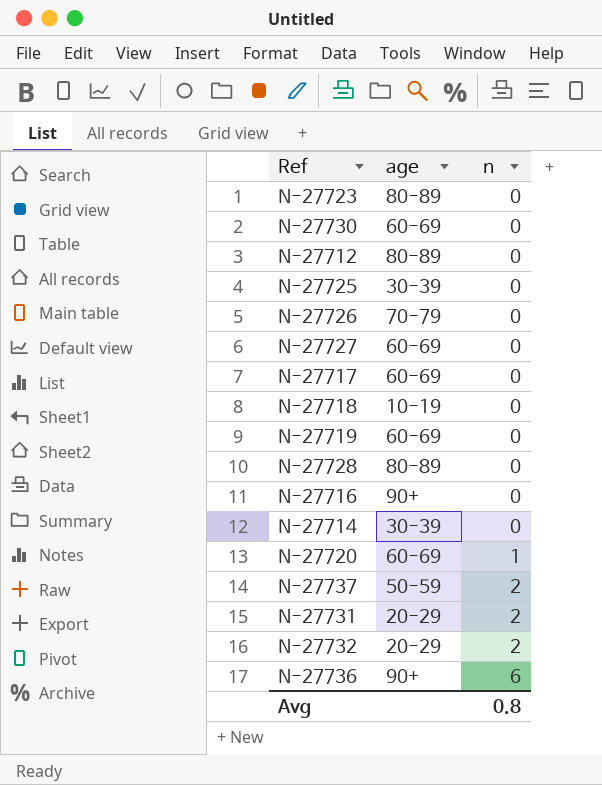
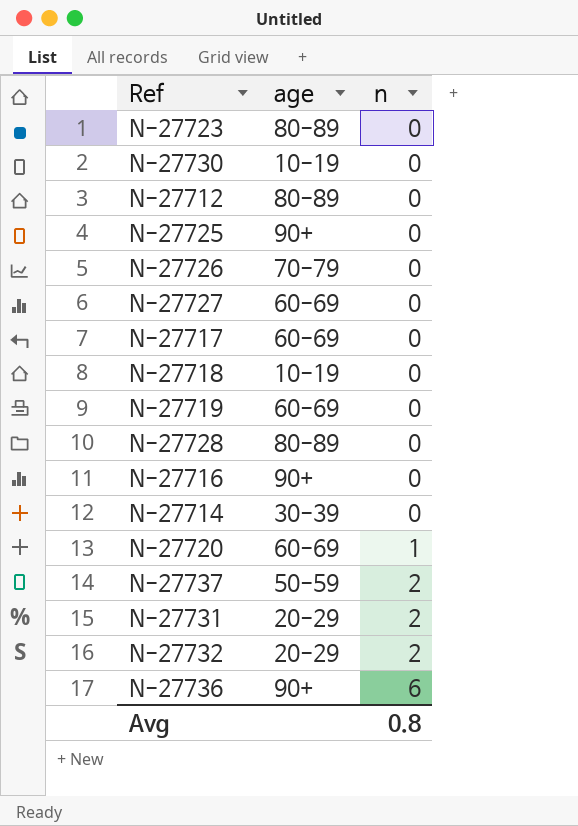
N-27730 | age: 60-69 -> 10-19
N-27725 | age: 30-39 -> 90+

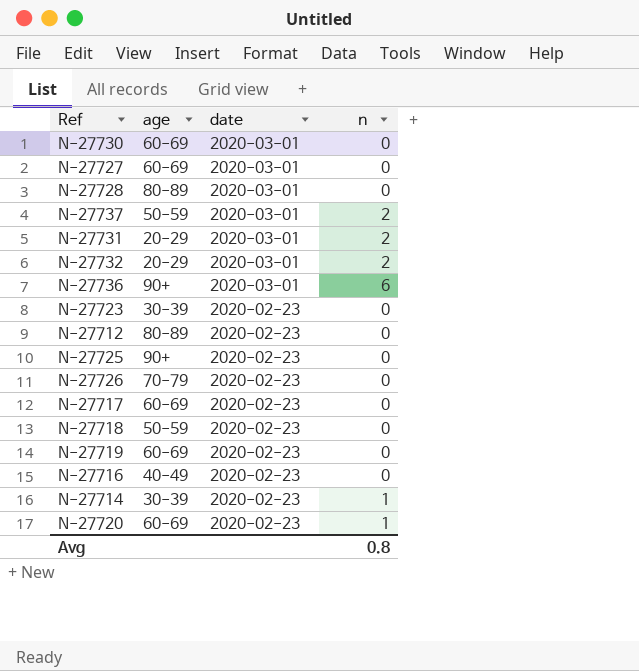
row order: n ascending -> date descending
column date | position: none -> 3
N-27730 | age: 10-19 -> 60-69
N-27723 | age: 80-89 -> 30-39
N-27718 | age: 10-19 -> 50-59
N-27716 | age: 90+ -> 40-49
N-27714 | n: 0 -> 1

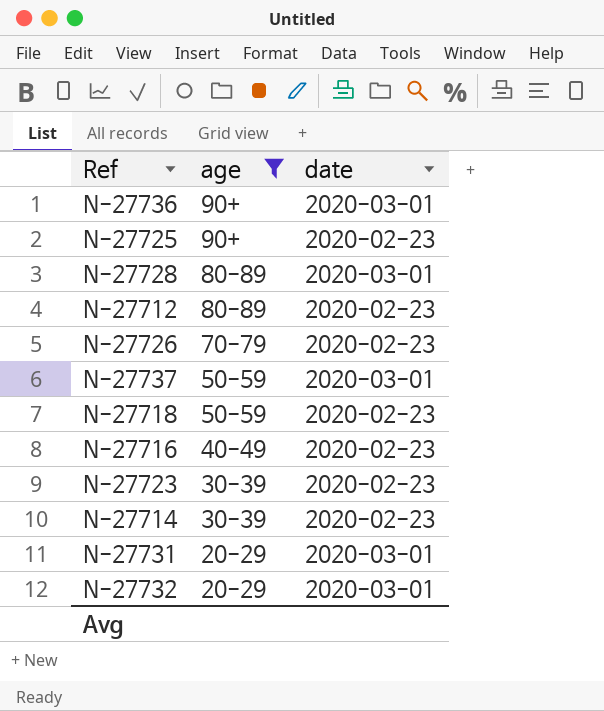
filter: none -> age != 60-69
row order: date descending -> age descending
column n | position: 4 -> none

